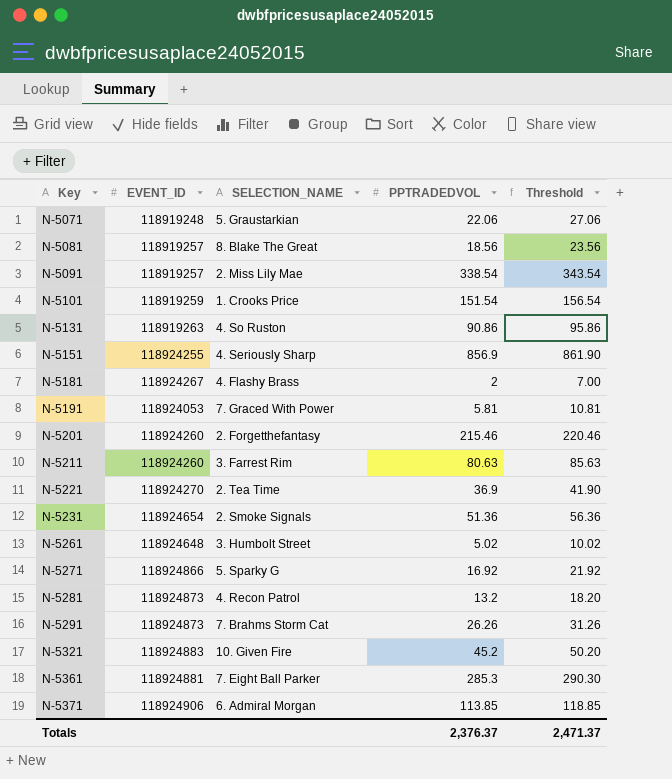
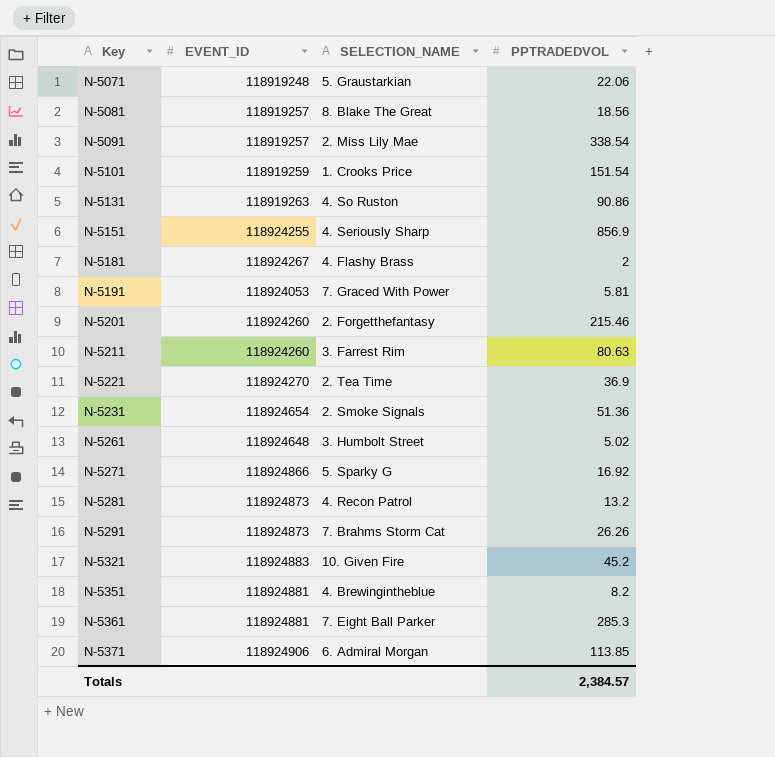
column Threshold | formula: [PPTRADEDVOL] + 5 -> none
row N-5351: none -> 118924881 | 4. Brewingintheblue | 8.2
Totals | PPTRADEDVOL: 2,376.37 -> 2,384.57

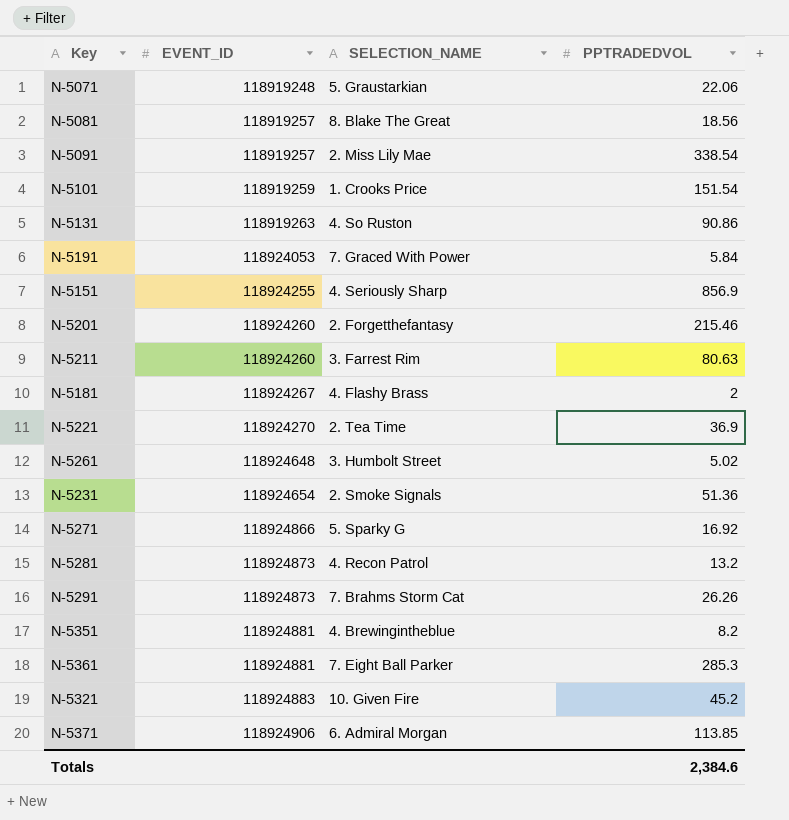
row order: Key ascending -> EVENT_ID ascending
N-5191 | PPTRADEDVOL: 5.81 -> 5.84
Totals | PPTRADEDVOL: 2,384.57 -> 2,384.6

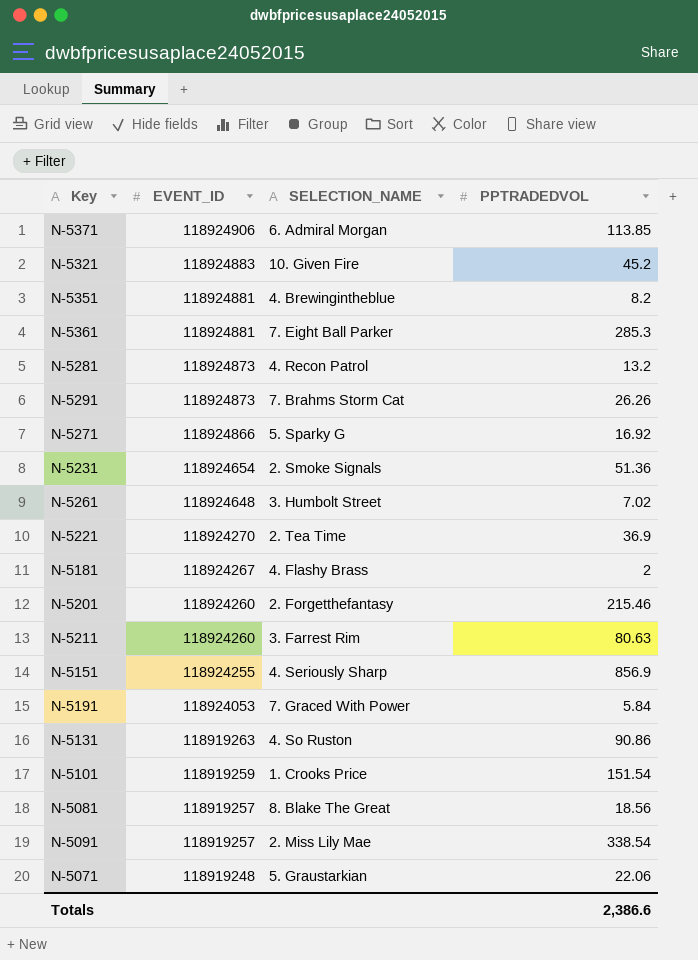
row order: EVENT_ID ascending -> EVENT_ID descending
N-5261 | PPTRADEDVOL: 5.02 -> 7.02
Totals | PPTRADEDVOL: 2,384.6 -> 2,386.6

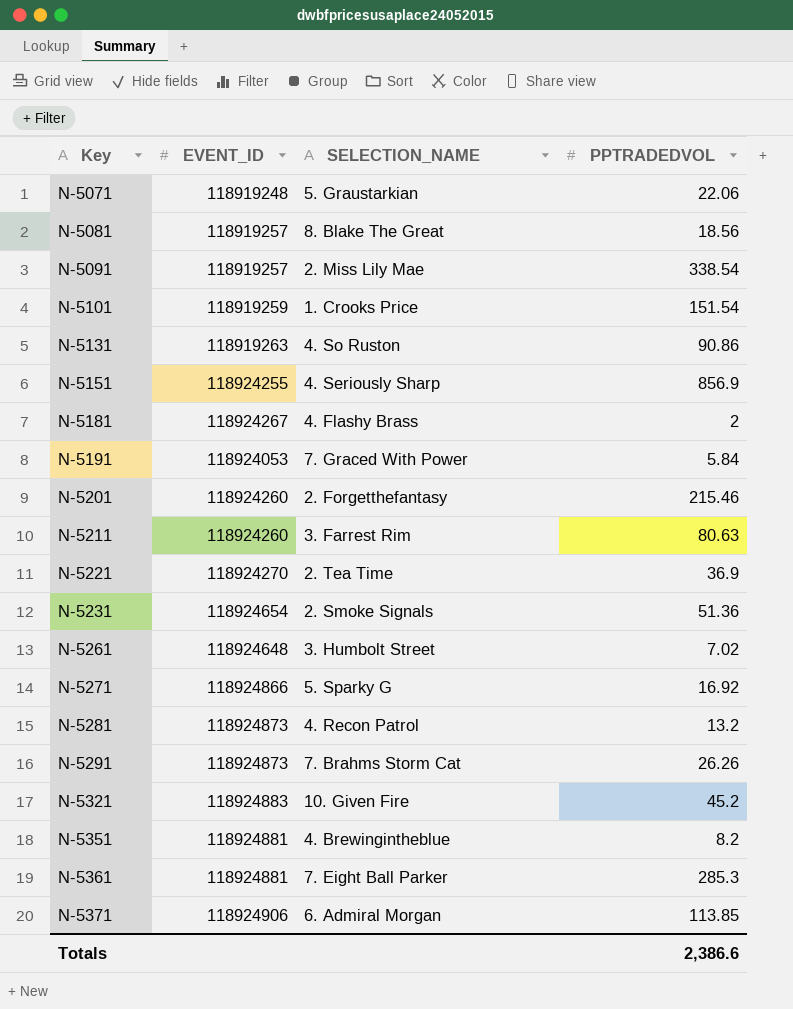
row order: EVENT_ID descending -> Key ascending

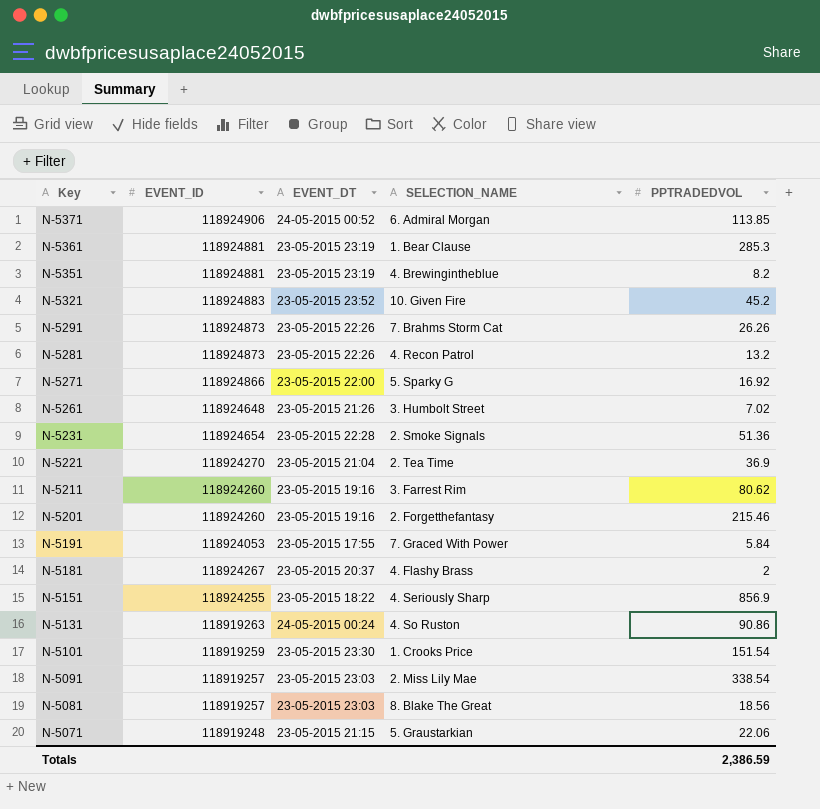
row order: Key ascending -> Key descending
column EVENT_DT | position: none -> 3
N-5361 | SELECTION_NAME: 7. Eight Ball Parker -> 1. Bear Clause
N-5211 | PPTRADEDVOL: 80.63 -> 80.62
Totals | PPTRADEDVOL: 2,386.6 -> 2,386.59

